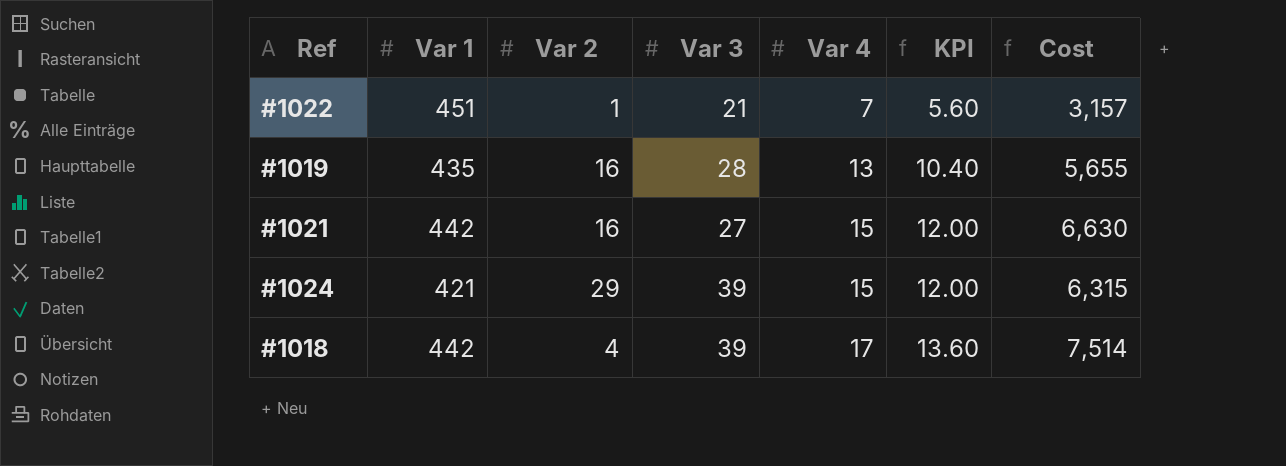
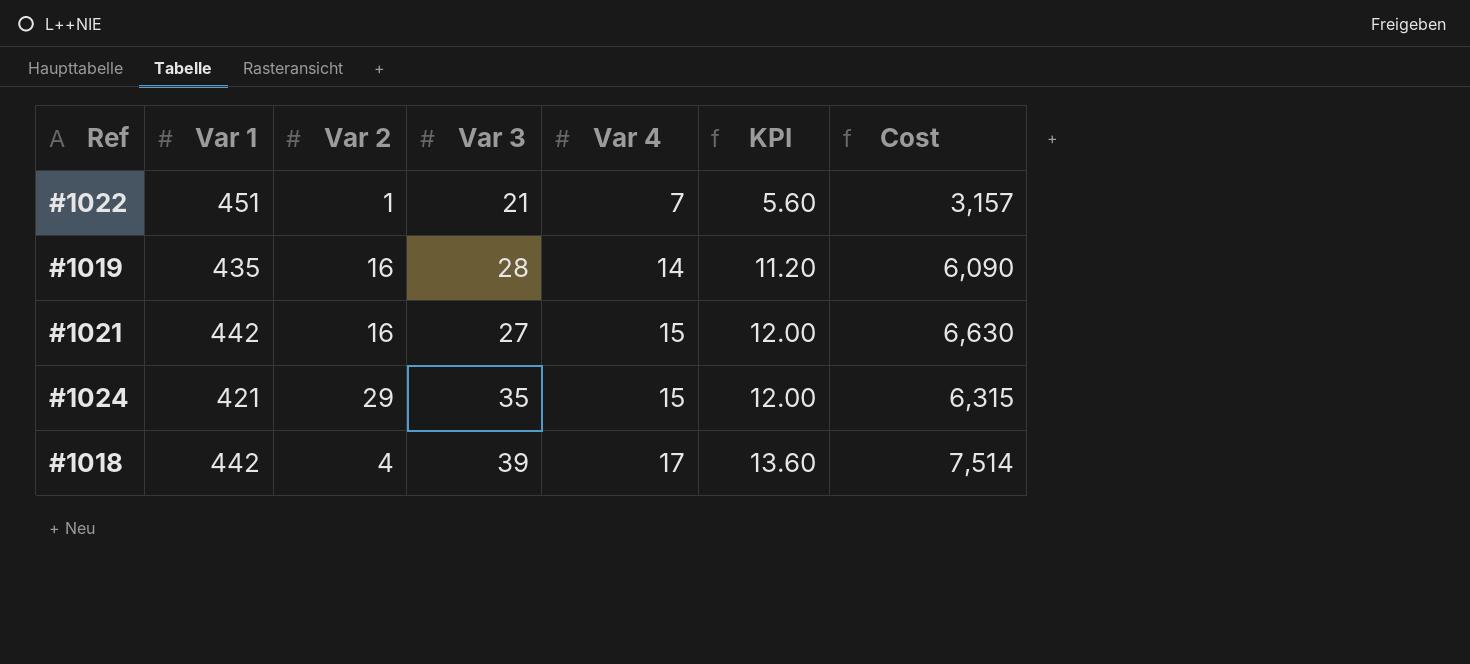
#1019 | Var 4: 13 -> 14
#1019 | KPI: 10.40 -> 11.20
#1019 | Cost: 5,655 -> 6,090
#1024 | Var 3: 39 -> 35

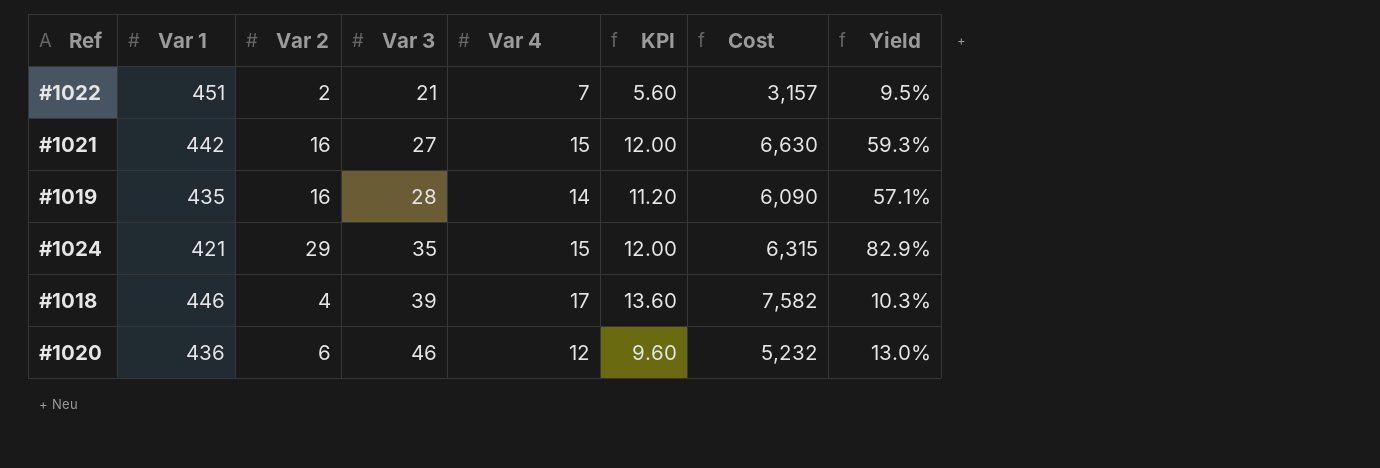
row order: Var 4 ascending -> Var 3 ascending
column Yield | formula: none -> [Var 2] / [Var 3]
#1022 | Var 2: 1 -> 2
#1018 | Var 1: 442 -> 446
#1018 | Cost: 7,514 -> 7,582
row #1020: none -> 436 | 6 | 46 | 12 | 9.60 | 5,232 | 13.0%

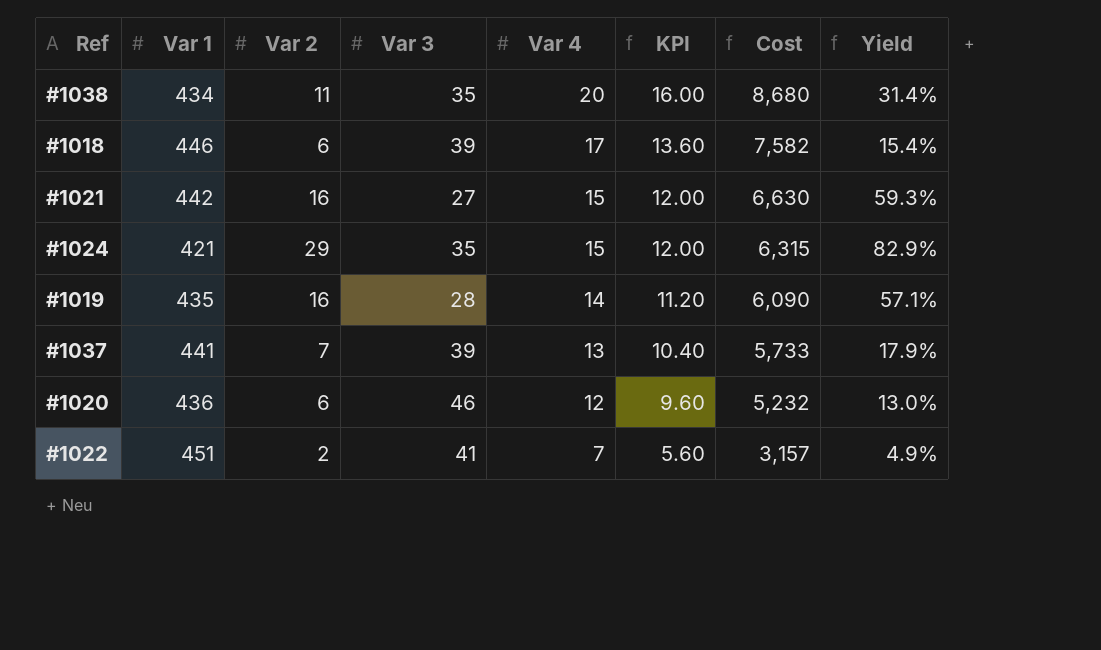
row order: Var 3 ascending -> Var 4 descending
row #1038: none -> 434 | 11 | 35 | 20 | 16.00 | 8,680 | 31.4%
#1018 | Var 2: 4 -> 6
#1018 | Yield: 10.3% -> 15.4%
row #1037: none -> 441 | 7 | 39 | 13 | 10.40 | 5,733 | 17.9%
#1022 | Var 3: 21 -> 41
#1022 | Yield: 9.5% -> 4.9%

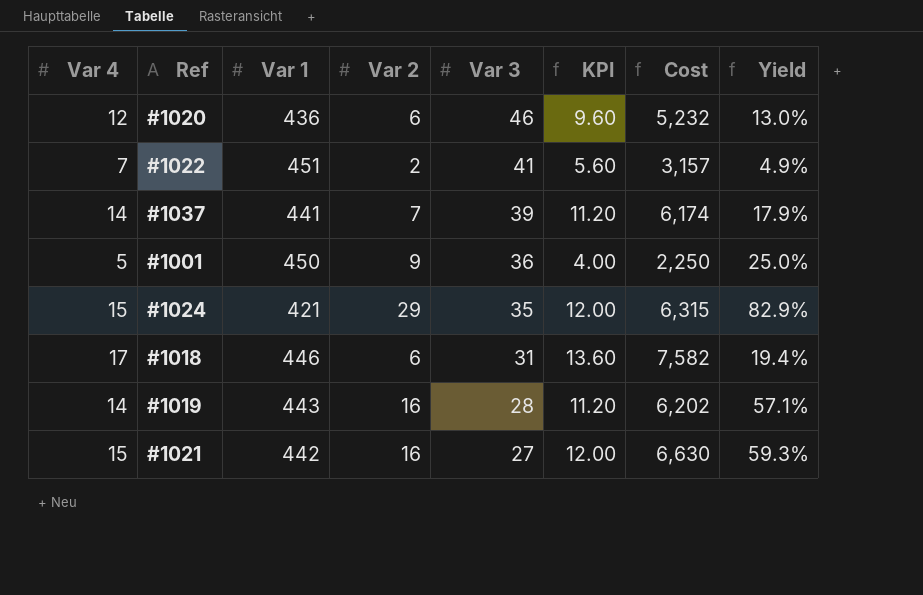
row order: Var 4 descending -> Var 3 descending
column Var 4 | position: 5 -> 1
row #1038: 434 | 11 | 35 | 20 | 16.00 | 8,680 | 31.4% -> none
#1037 | Var 4: 13 -> 14
#1037 | KPI: 10.40 -> 11.20
#1037 | Cost: 5,733 -> 6,174
row #1001: none -> 5 | 450 | 9 | 36 | 4.00 | 2,250 | 25.0%
#1018 | Var 3: 39 -> 31
#1018 | Yield: 15.4% -> 19.4%
#1019 | Var 1: 435 -> 443
#1019 | Cost: 6,090 -> 6,202

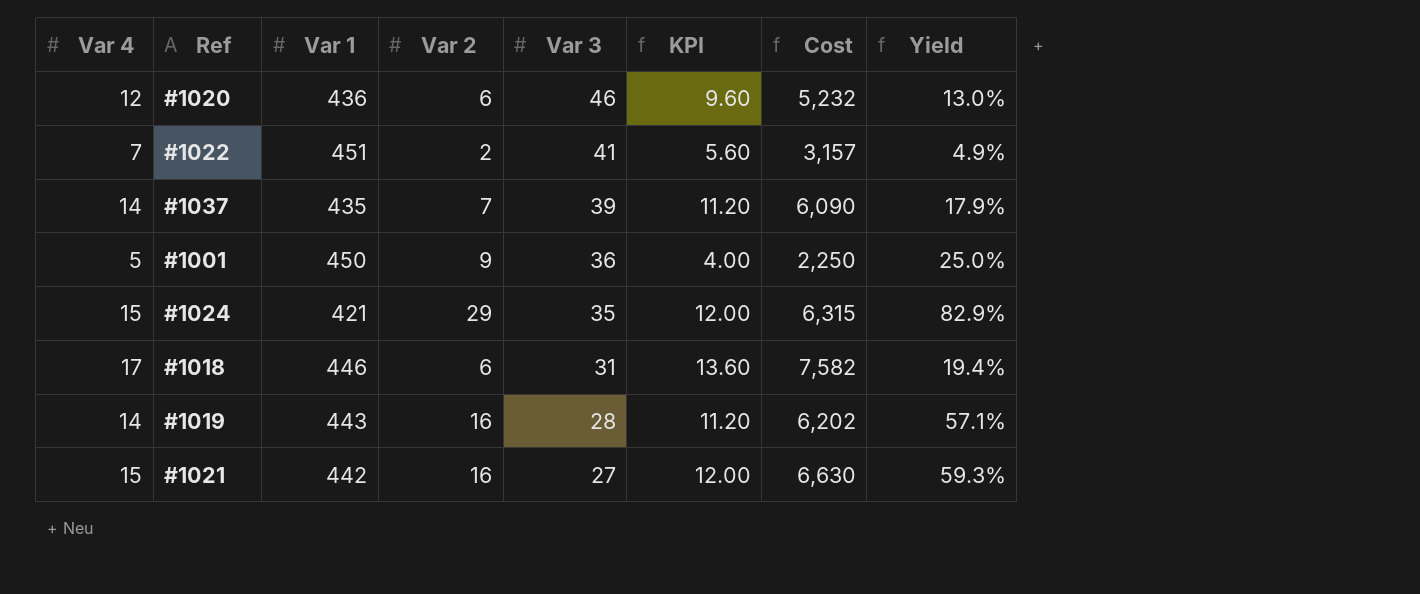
#1037 | Var 1: 441 -> 435
#1037 | Cost: 6,174 -> 6,090

